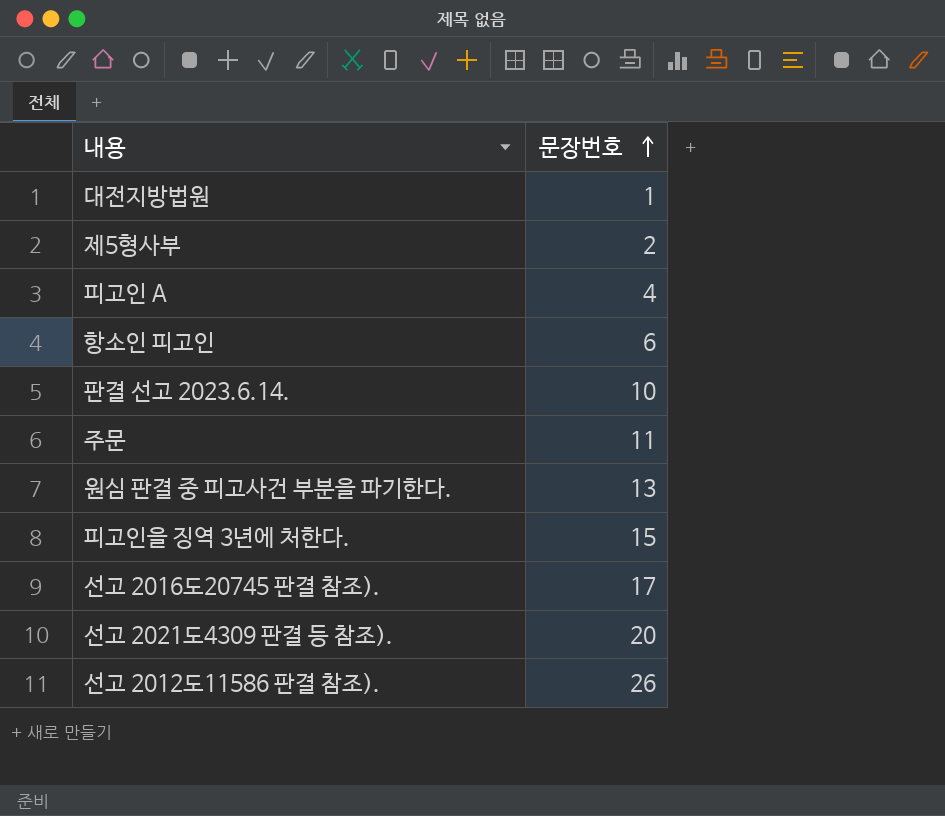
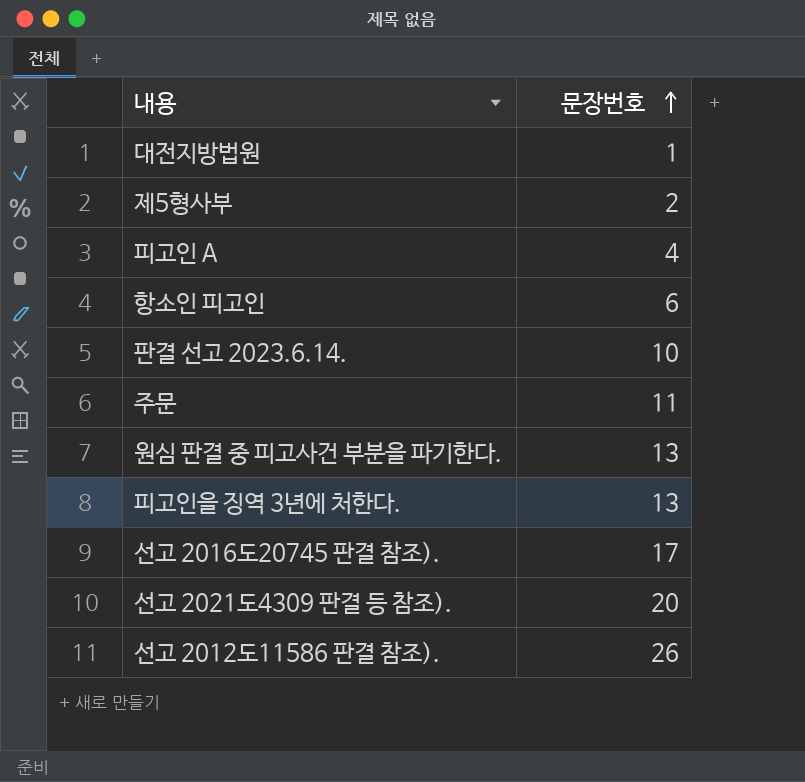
피고인을 징역 3년에 처한다. | 문장번호: 15 -> 13

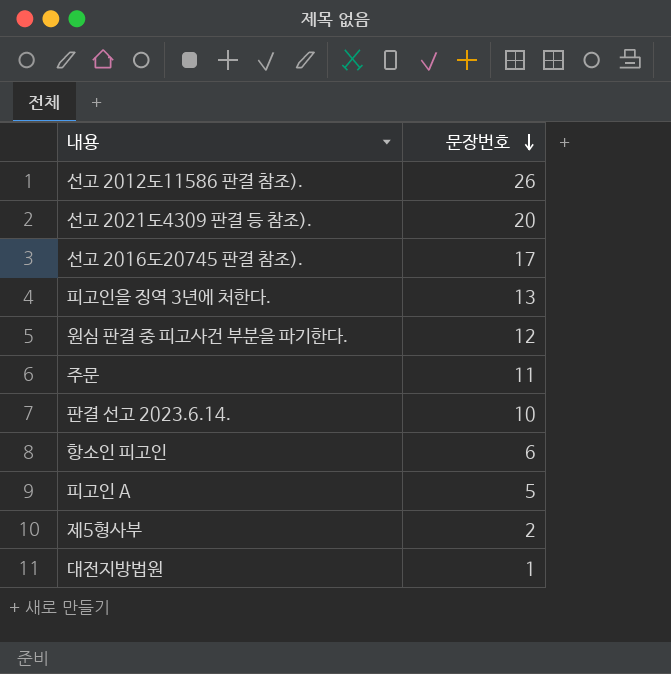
row order: 문장번호 ascending -> 문장번호 descending
원심 판결 중 피고사건 부분을 파기한다. | 문장번호: 13 -> 12
피고인 A | 문장번호: 4 -> 5

